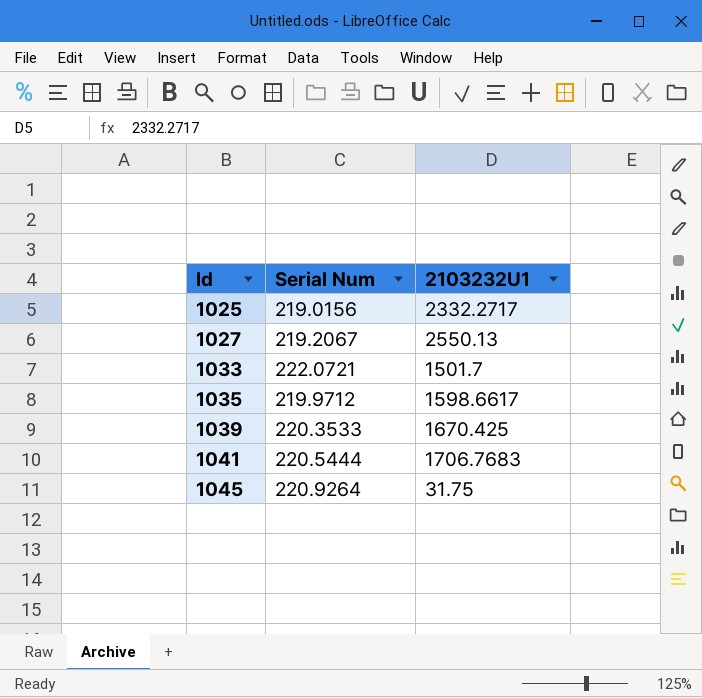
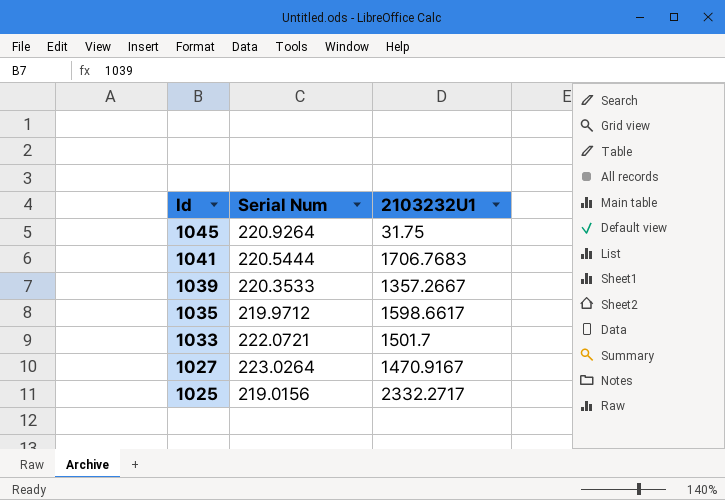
row order: Id ascending -> Id descending
1039 | 2103232U1: 1670.425 -> 1357.2667
1027 | Serial Num: 219.2067 -> 223.0264
1027 | 2103232U1: 2550.13 -> 1470.9167

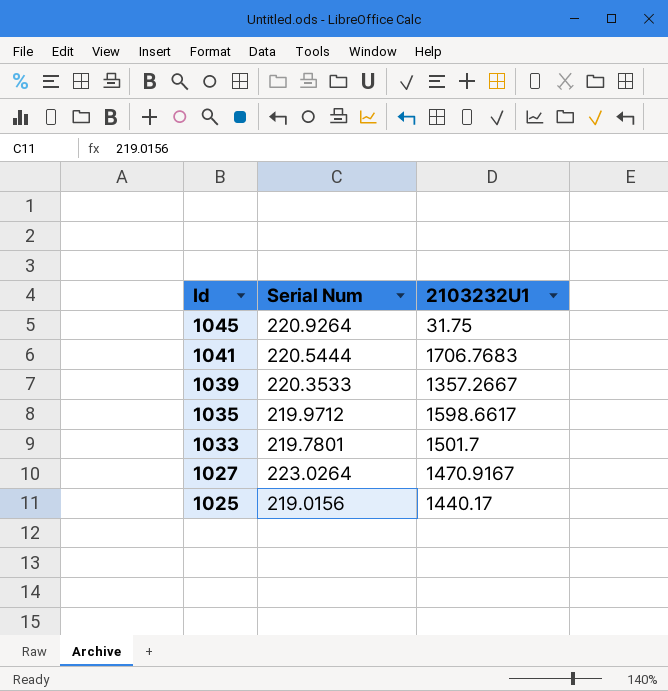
1033 | Serial Num: 222.0721 -> 219.7801
1025 | 2103232U1: 2332.2717 -> 1440.17

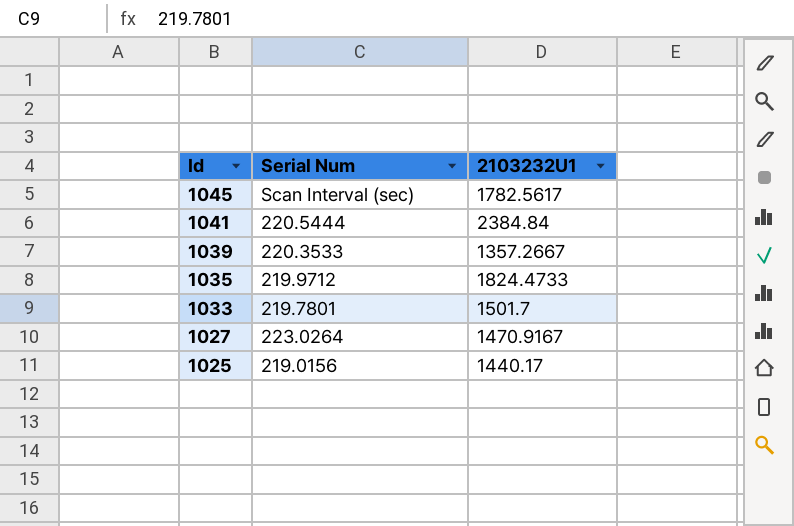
1045 | Serial Num: 220.9264 -> Scan Interval (sec)
1045 | 2103232U1: 31.75 -> 1782.5617
1041 | 2103232U1: 1706.7683 -> 2384.84
1035 | 2103232U1: 1598.6617 -> 1824.4733

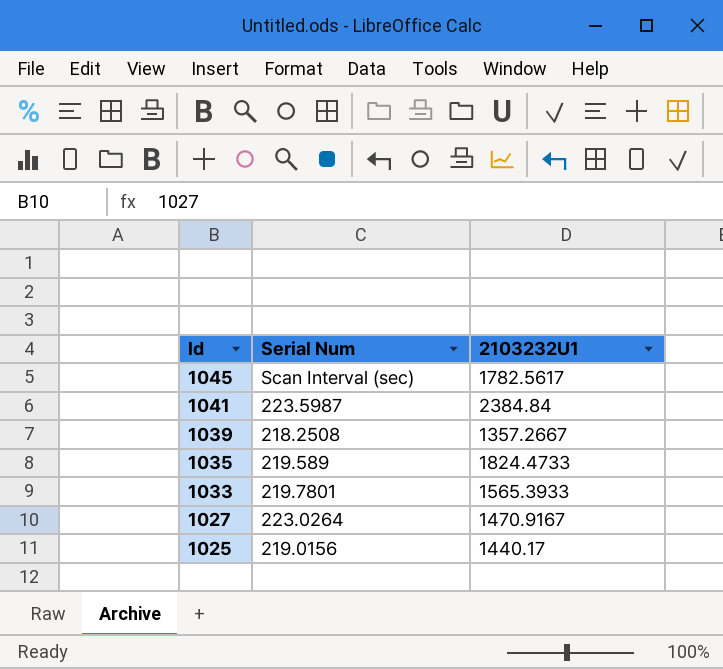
1041 | Serial Num: 220.5444 -> 223.5987
1039 | Serial Num: 220.3533 -> 218.2508
1035 | Serial Num: 219.9712 -> 219.589
1033 | 2103232U1: 1501.7 -> 1565.3933

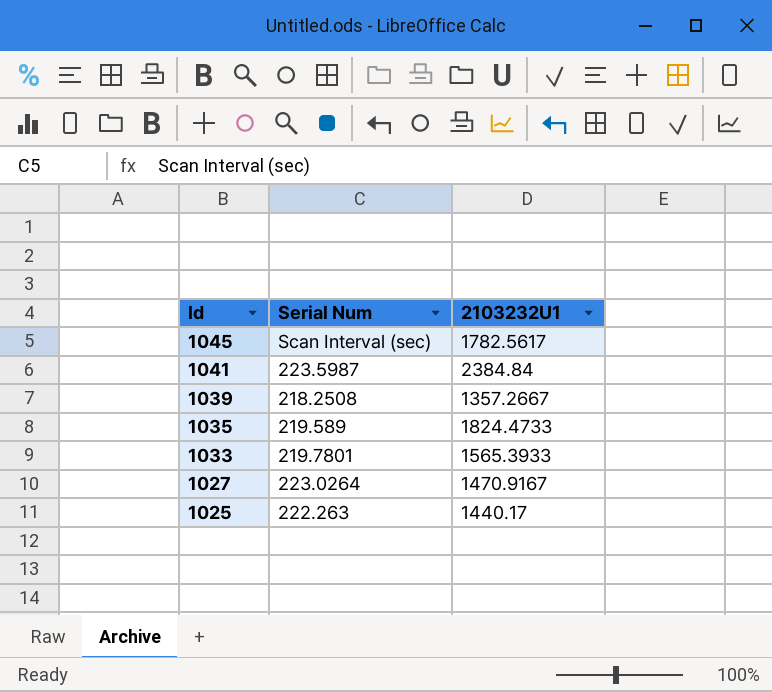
1025 | Serial Num: 219.0156 -> 222.263

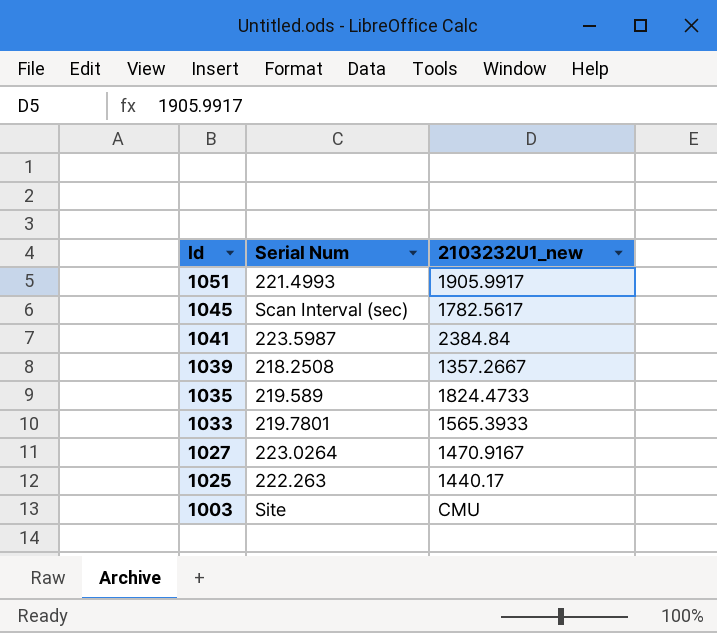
column name: 2103232U1 -> 2103232U1_new
row 1051: none -> 221.4993 | 1905.9917
row 1003: none -> Site | CMU

